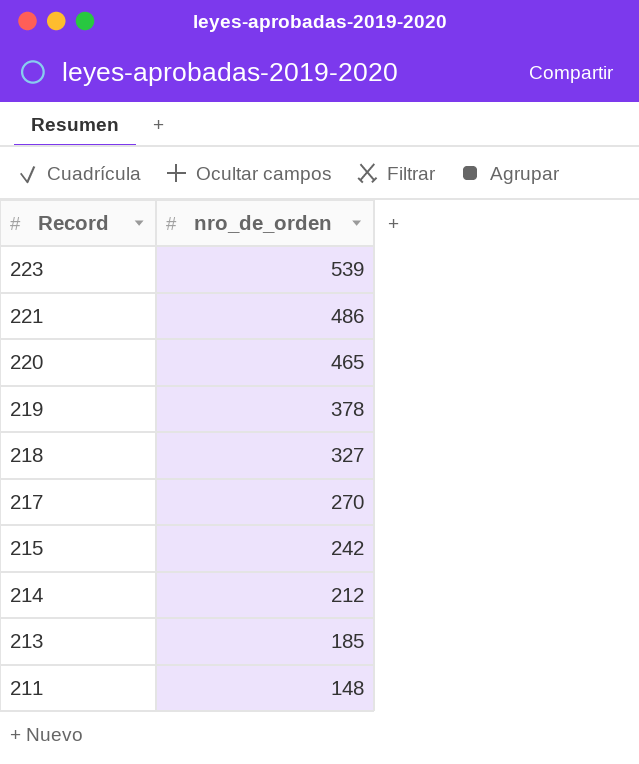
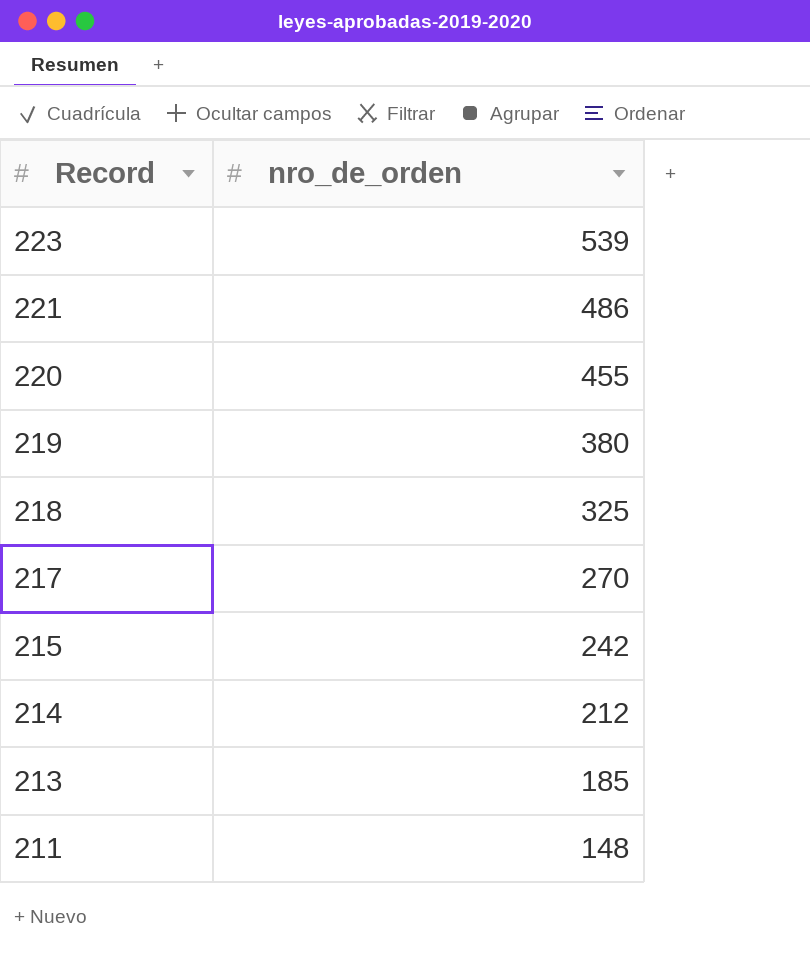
220 | nro_de_orden: 465 -> 455
219 | nro_de_orden: 378 -> 380
218 | nro_de_orden: 327 -> 325

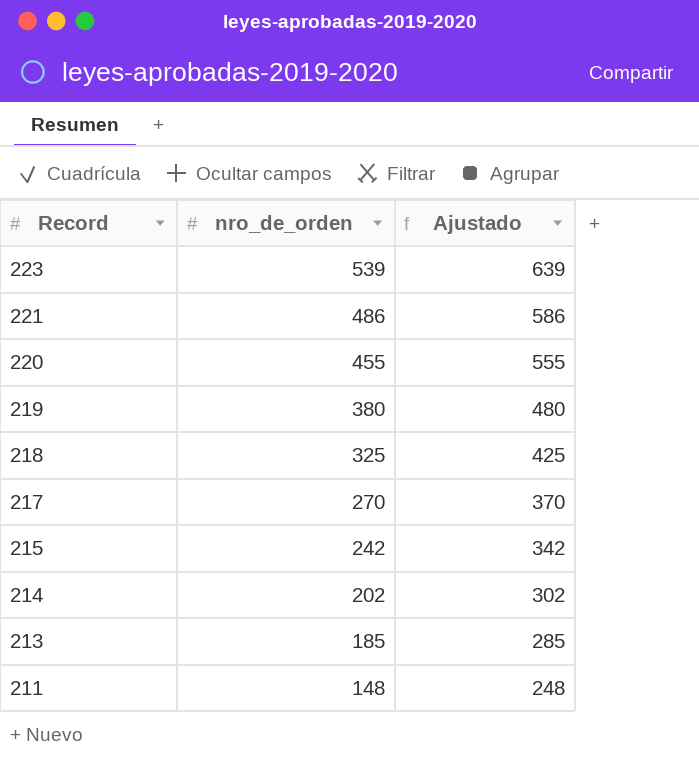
column Ajustado | formula: none -> [nro_de_orden] + 100
214 | nro_de_orden: 212 -> 202

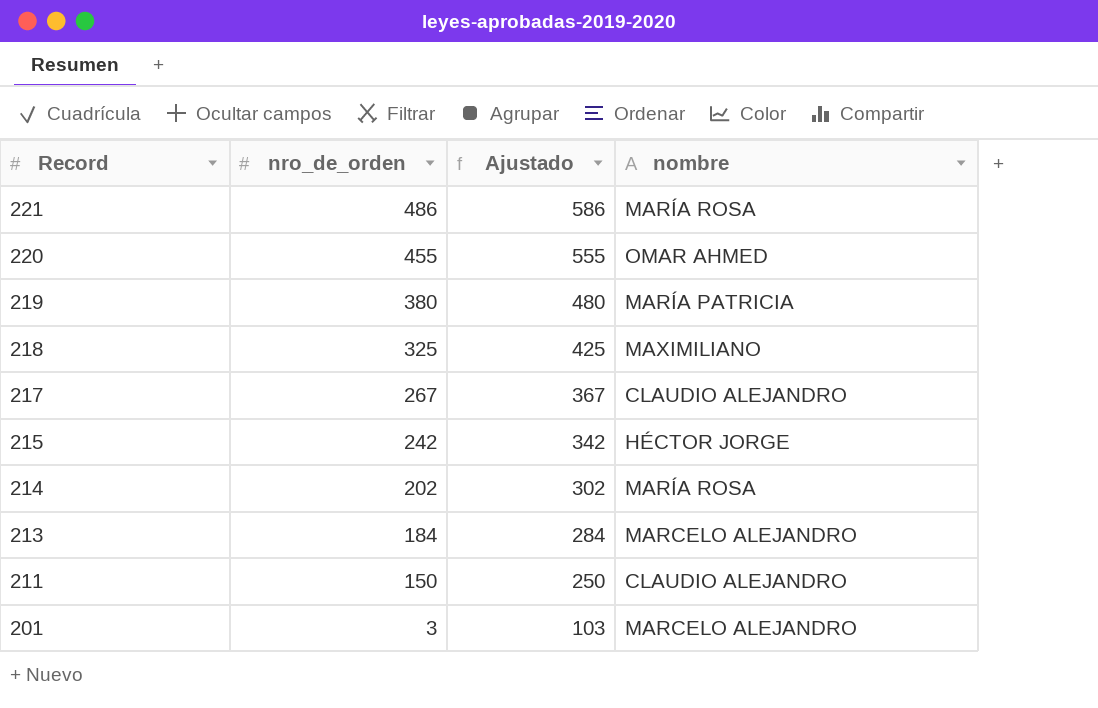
column nombre | position: none -> 4
row 223: 539 | 639 -> none
217 | nro_de_orden: 270 -> 267
217 | Ajustado: 370 -> 367
213 | nro_de_orden: 185 -> 184
213 | Ajustado: 285 -> 284
211 | nro_de_orden: 148 -> 150
211 | Ajustado: 248 -> 250
row 201: none -> 3 | 103 | MARCELO ALEJANDRO

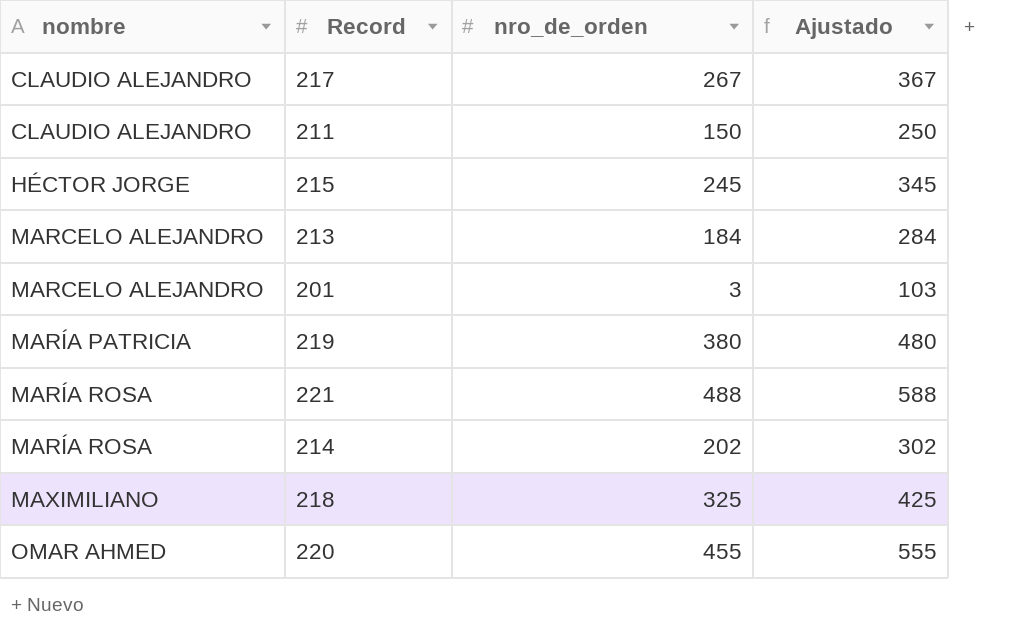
row order: Record descending -> nombre ascending
column nombre | position: 4 -> 1
215 | nro_de_orden: 242 -> 245
215 | Ajustado: 342 -> 345
221 | nro_de_orden: 486 -> 488
221 | Ajustado: 586 -> 588

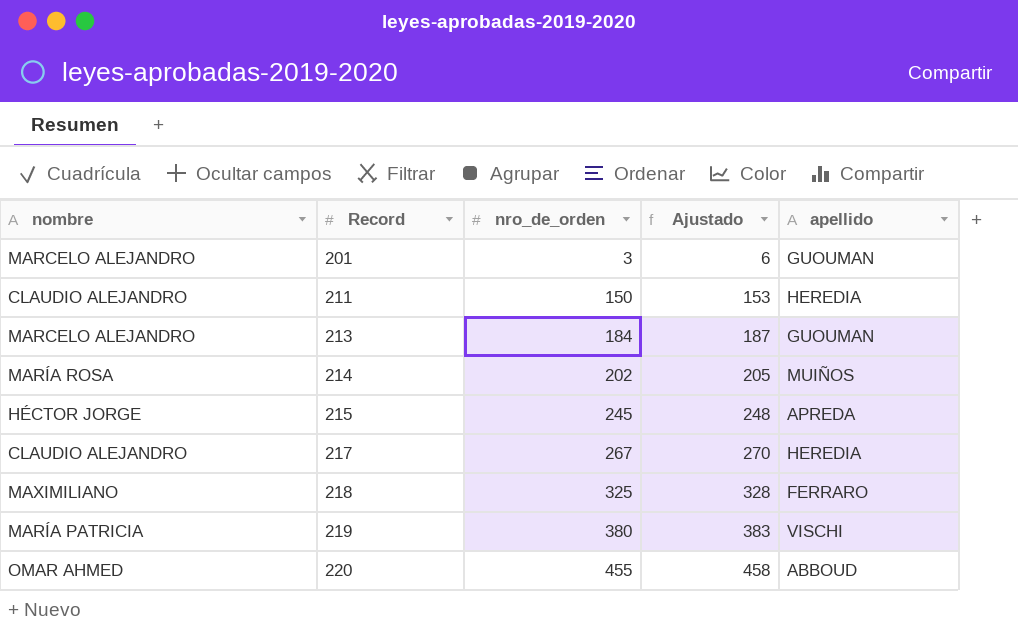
row order: nombre ascending -> Record ascending
column Ajustado | formula: [nro_de_orden] + 100 -> [nro_de_orden] + 3
column apellido | position: none -> 5
row 221: MARÍA ROSA | 488 | 588 -> none

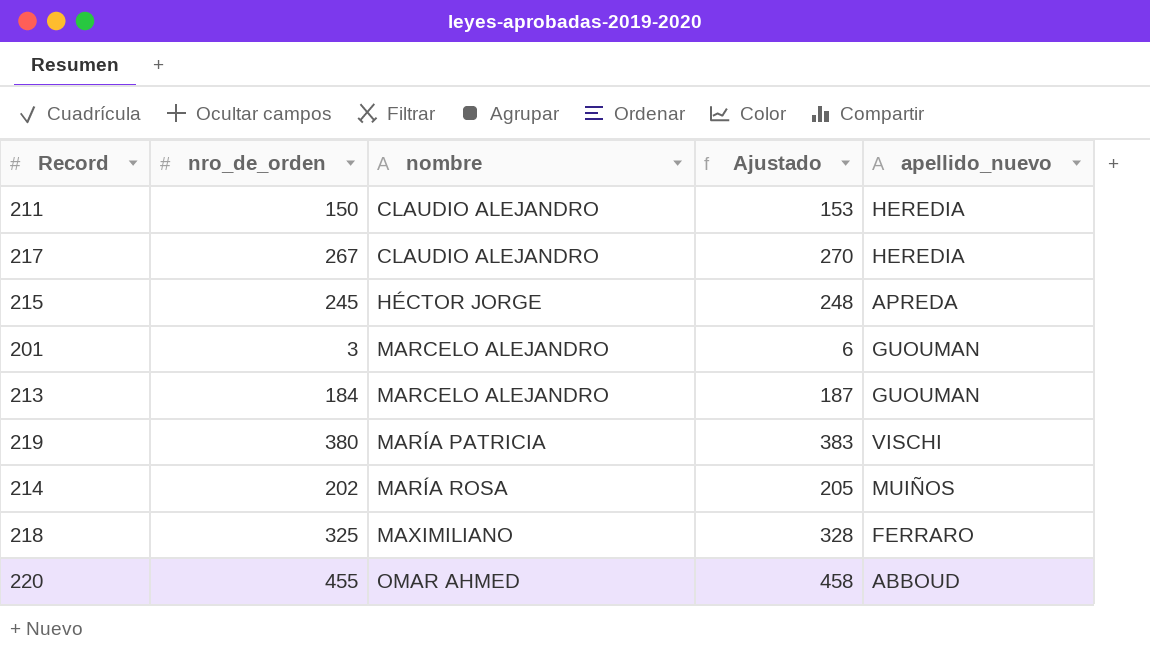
row order: Record ascending -> nombre ascending
column nombre | position: 1 -> 3
column name: apellido -> apellido_nuevo

